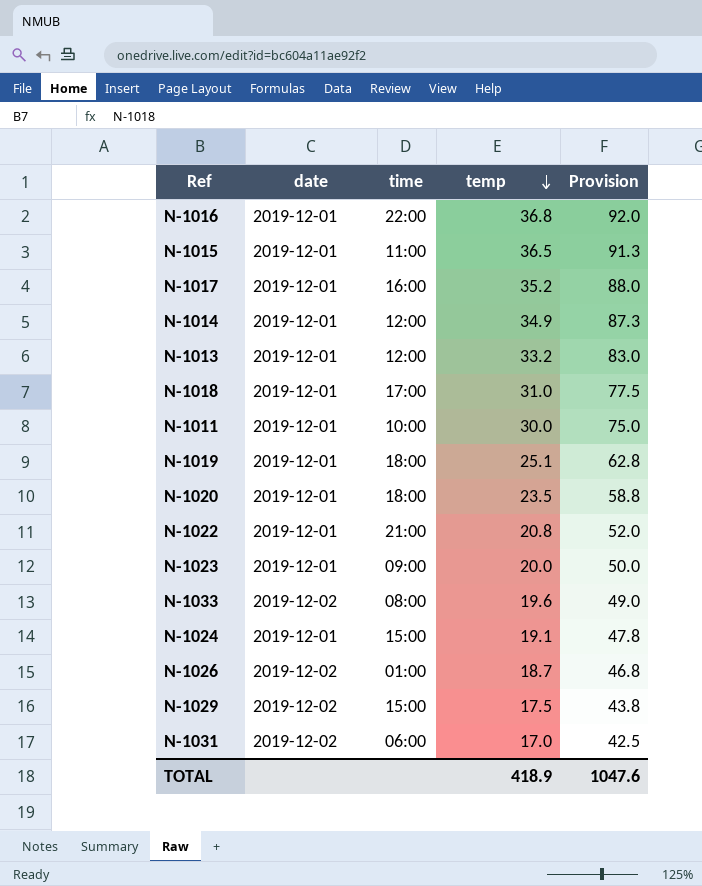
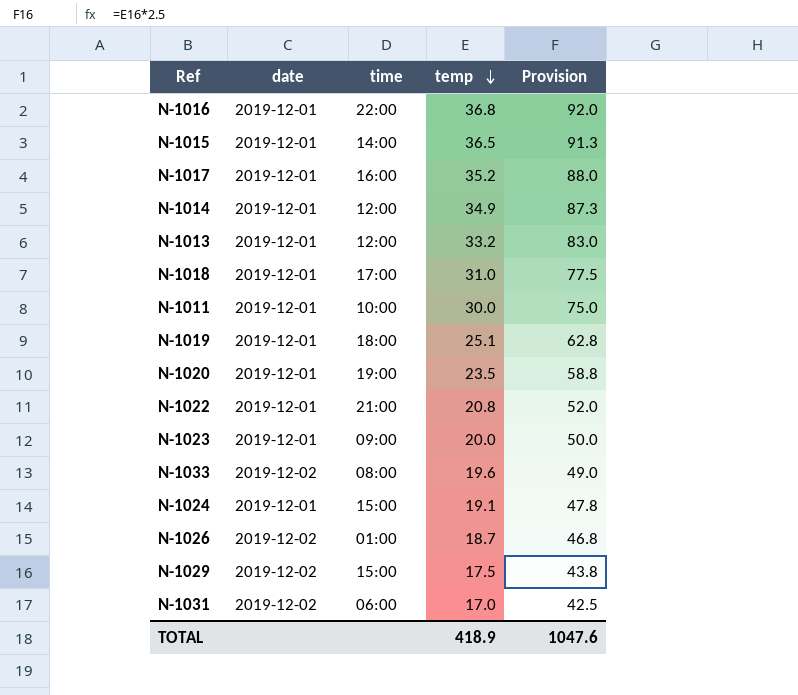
N-1015 | time: 11:00 -> 14:00
N-1020 | time: 18:00 -> 19:00

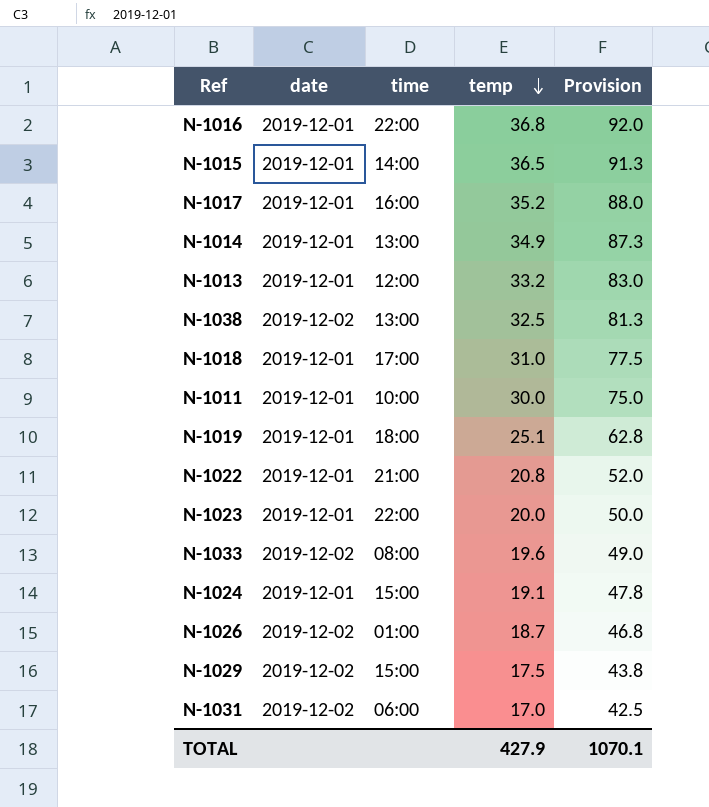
row N-1020: 2019-12-01 | 19:00 | 23.5 | 58.8 -> none
N-1014 | time: 12:00 -> 13:00
row N-1038: none -> 2019-12-02 | 13:00 | 32.5 | 81.3
N-1023 | time: 09:00 -> 22:00
TOTAL | temp: 418.9 -> 427.9
TOTAL | Provision: 1047.6 -> 1070.1

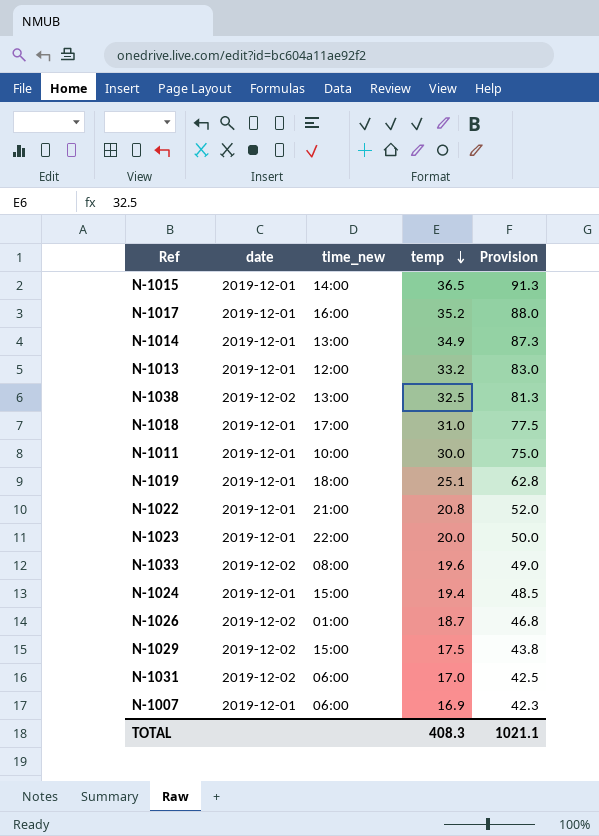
column name: time -> time_new
row N-1016: 2019-12-01 | 22:00 | 36.8 | 92.0 -> none
N-1024 | temp: 19.1 -> 19.4
N-1024 | Provision: 47.8 -> 48.5
row N-1007: none -> 2019-12-01 | 06:00 | 16.9 | 42.3
TOTAL | temp: 427.9 -> 408.3
TOTAL | Provision: 1070.1 -> 1021.1

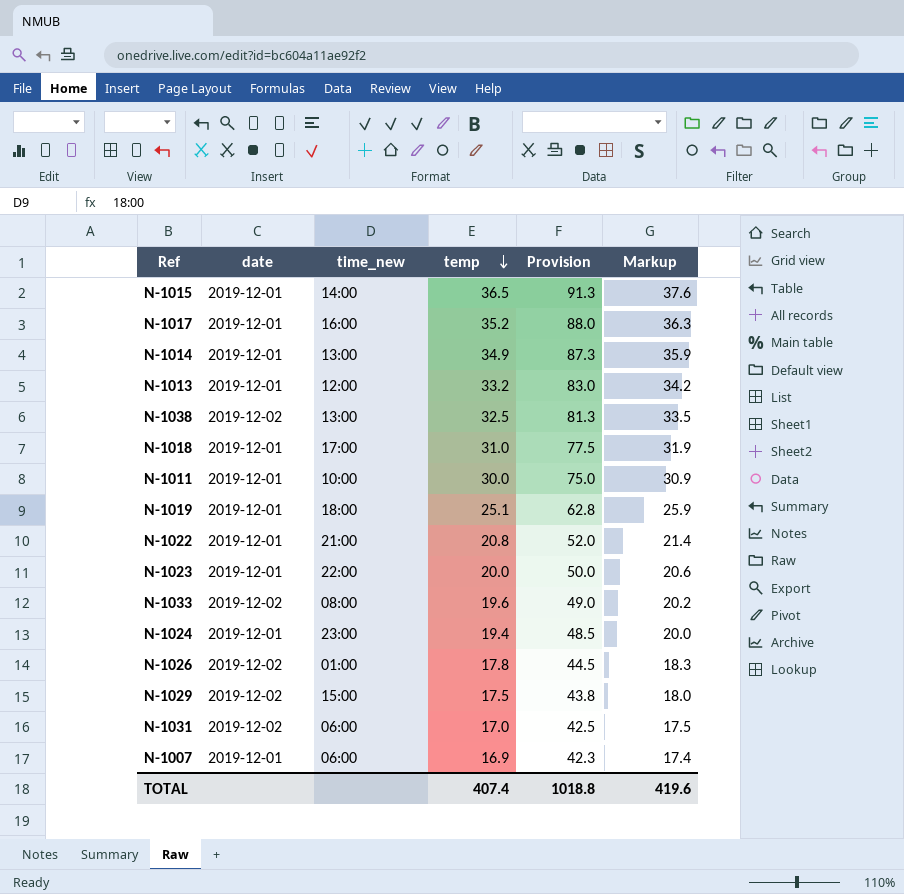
column Markup | formula: none -> [temp] * 1.03
N-1024 | time_new: 15:00 -> 23:00
N-1026 | temp: 18.7 -> 17.8
N-1026 | Provision: 46.8 -> 44.5
TOTAL | temp: 408.3 -> 407.4
TOTAL | Provision: 1021.1 -> 1018.8

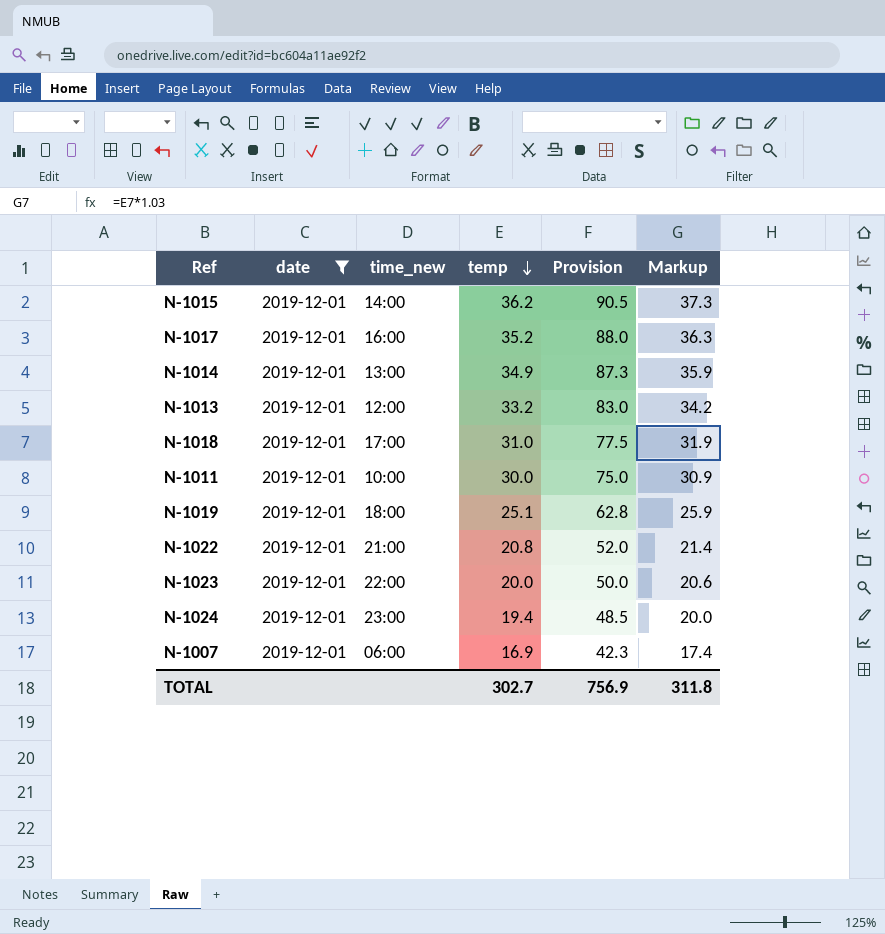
filter: none -> date = 2019-12-01
N-1015 | temp: 36.5 -> 36.2
N-1015 | Provision: 91.3 -> 90.5
N-1015 | Markup: 37.6 -> 37.3
TOTAL | temp: 407.4 -> 302.7
TOTAL | Provision: 1018.8 -> 756.9
TOTAL | Markup: 419.6 -> 311.8

